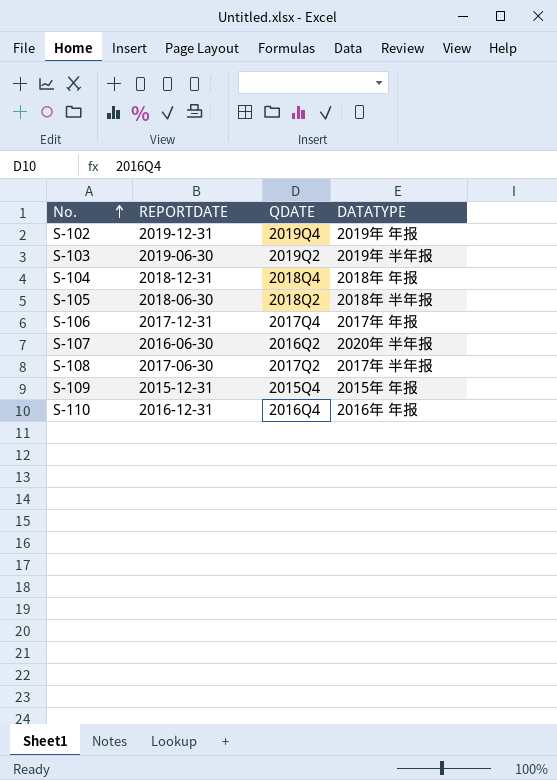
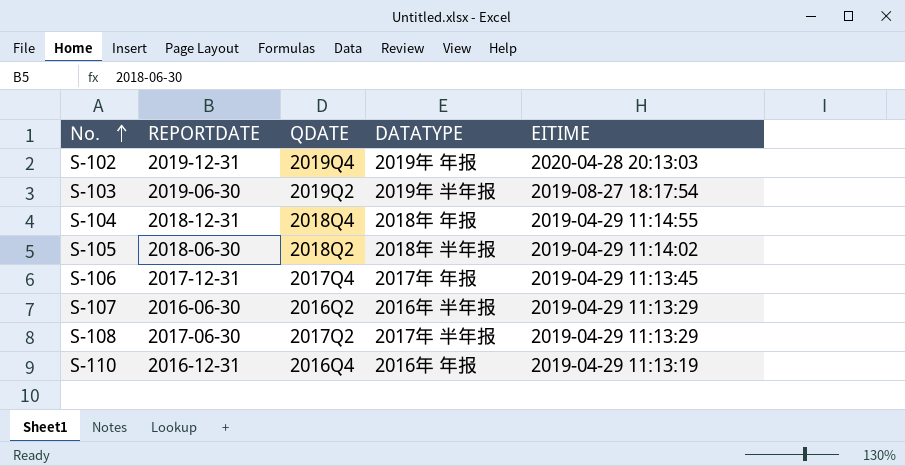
column EITIME | position: none -> 5
row S-109: 2015-12-31 | 2015Q4 | 2015年 年报 -> none
S-107 | DATATYPE: 2020年 半年报 -> 2016年 半年报

